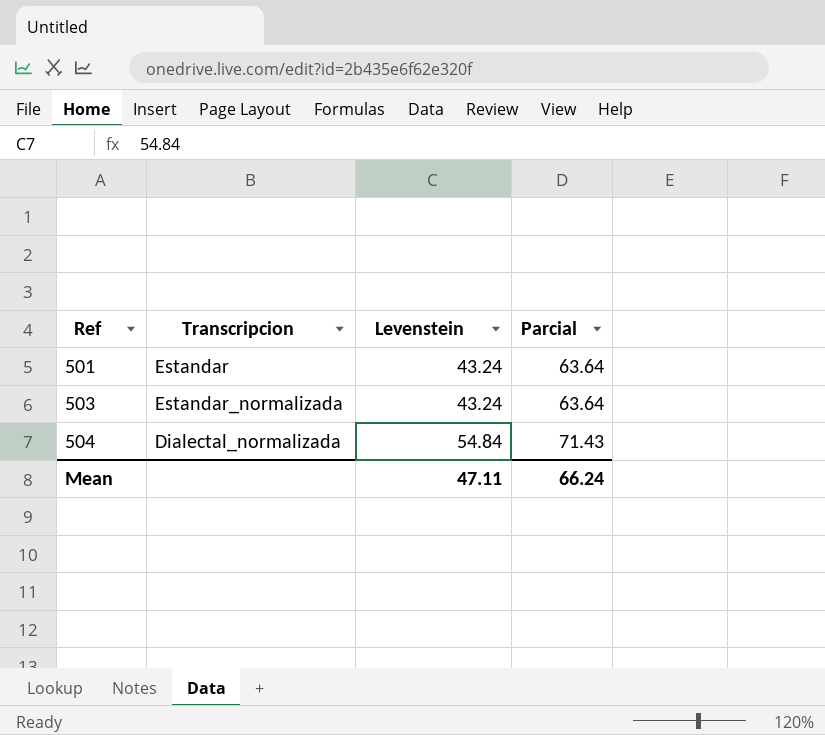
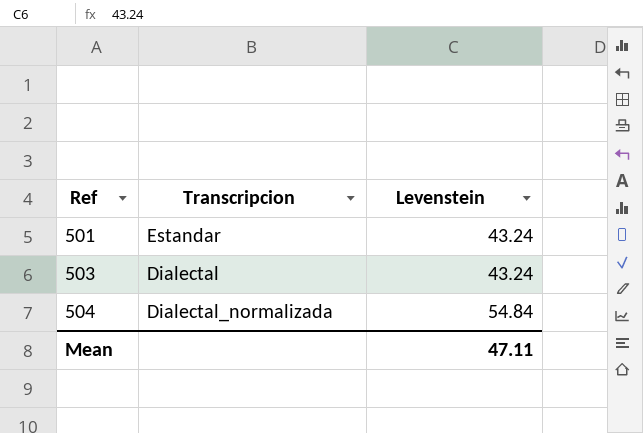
column Parcial | position: 4 -> none
503 | Transcripcion: Estandar_normalizada -> Dialectal

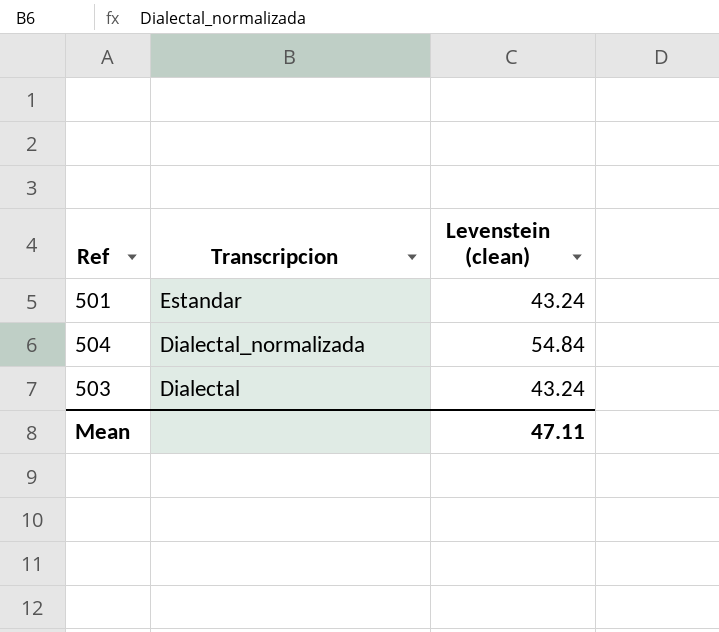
row order: Ref ascending -> Transcripcion descending
column name: Levenstein -> Levenstein (clean)

